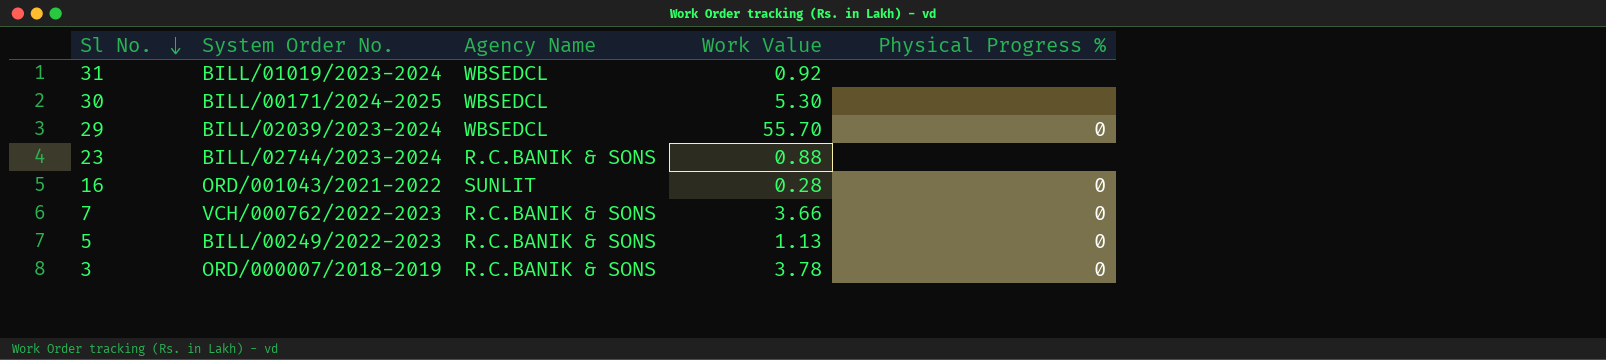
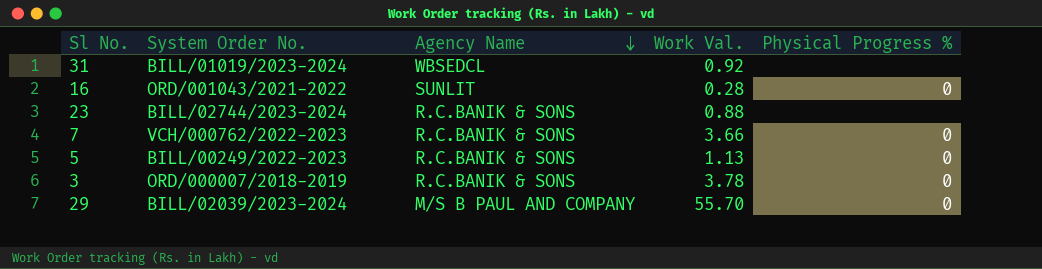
row order: Sl No. descending -> Agency Name descending
column name: Work Value -> Work Val.
row 30: BILL/00171/2024-2025 | WBSEDCL | 5.30 | none -> none
29 | Agency Name: WBSEDCL -> M/S B PAUL AND COMPANY

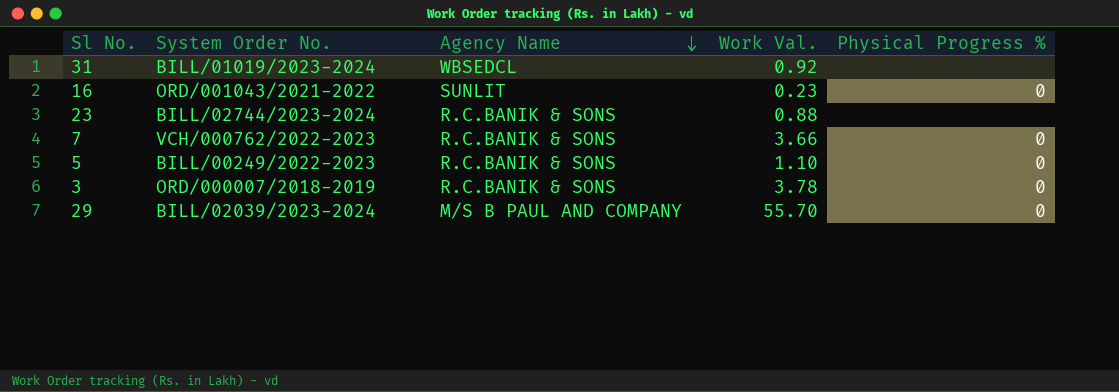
16 | Work Val.: 0.28 -> 0.23
5 | Work Val.: 1.13 -> 1.10

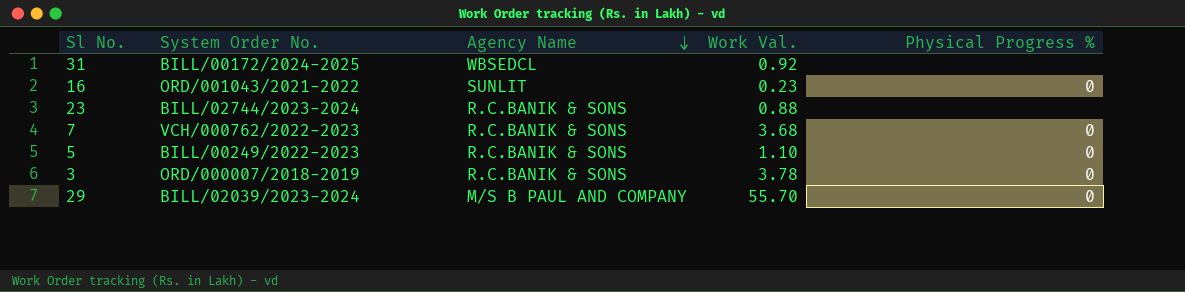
31 | System Order No.: BILL/01019/2023-2024 -> BILL/00172/2024-2025
7 | Work Val.: 3.66 -> 3.68

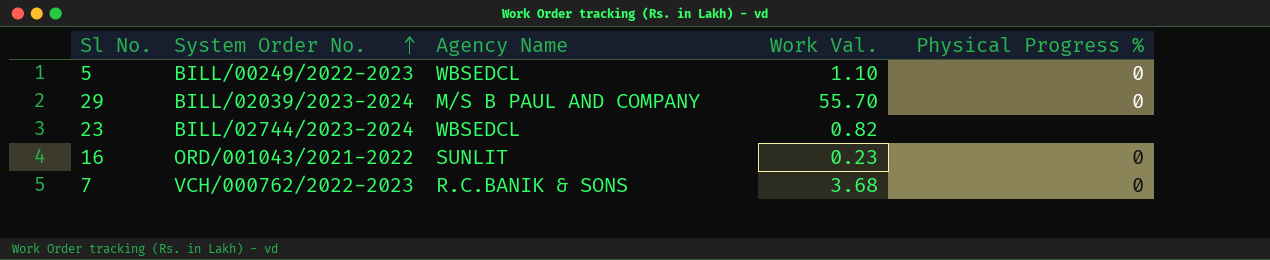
row order: Agency Name descending -> System Order No. ascending
row 31: BILL/00172/2024-2025 | WBSEDCL | 0.92 | none -> none
row 3: ORD/000007/2018-2019 | R.C.BANIK & SONS | 3.78 | 0 -> none
5 | Agency Name: R.C.BANIK & SONS -> WBSEDCL
23 | Agency Name: R.C.BANIK & SONS -> WBSEDCL
23 | Work Val.: 0.88 -> 0.82

